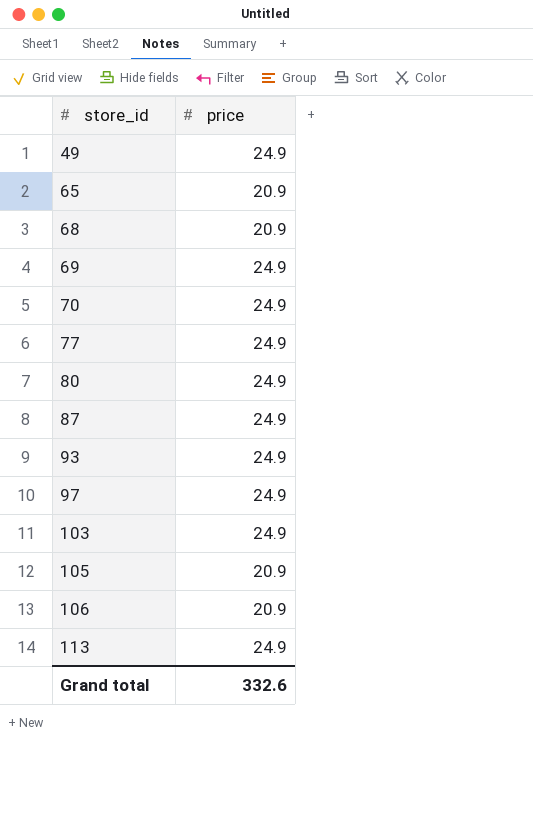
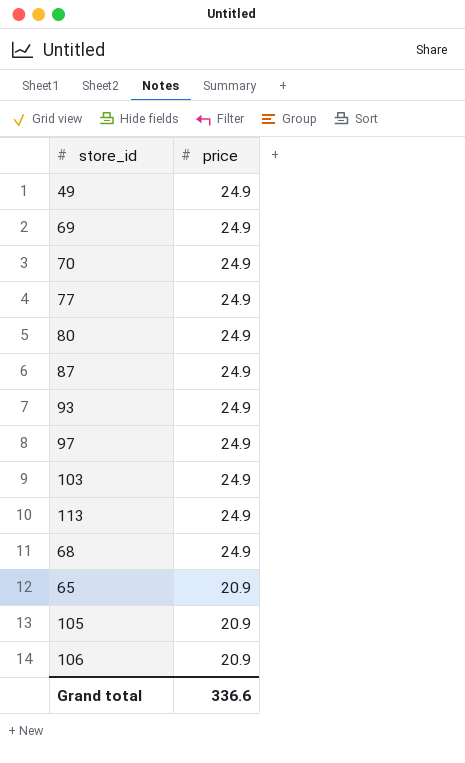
row order: store_id ascending -> price descending
68 | price: 20.9 -> 24.9
Grand total | price: 332.6 -> 336.6

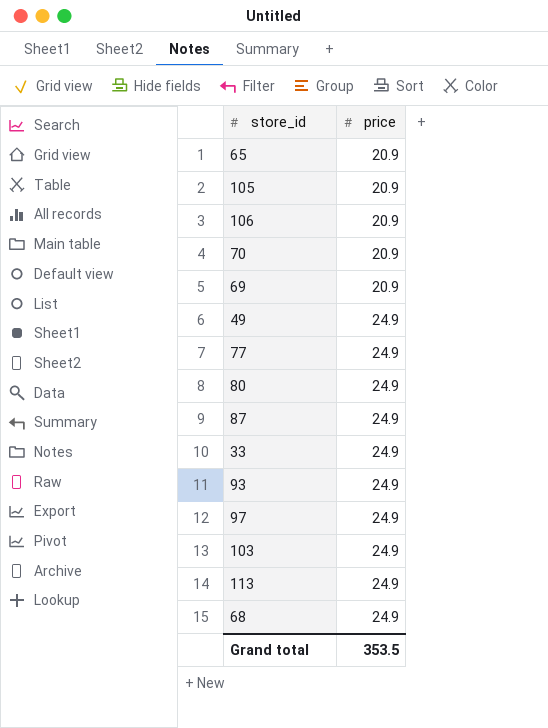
row order: price descending -> price ascending
70 | price: 24.9 -> 20.9
69 | price: 24.9 -> 20.9
row 33: none -> 24.9
Grand total | price: 336.6 -> 353.5

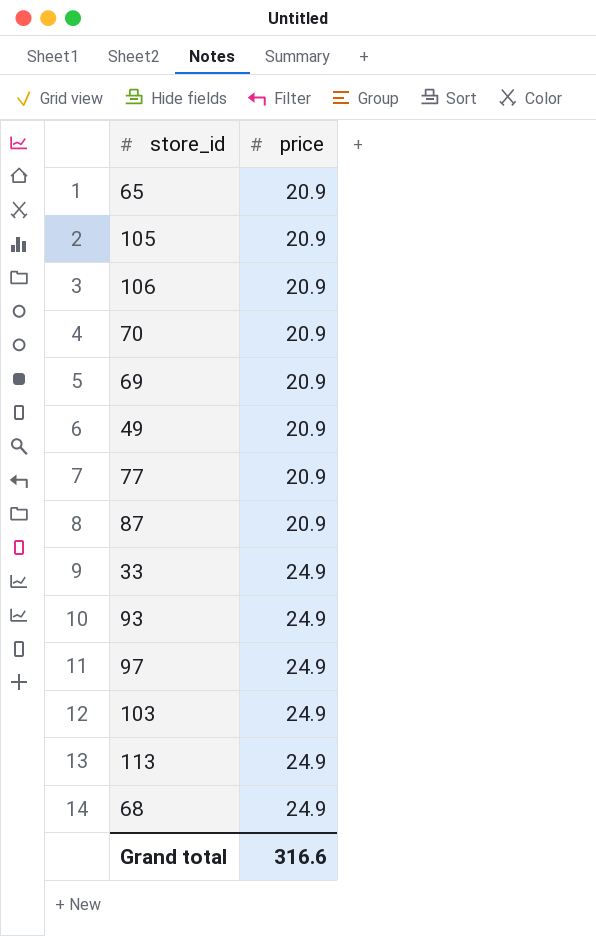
row 80: 24.9 -> none
49 | price: 24.9 -> 20.9
77 | price: 24.9 -> 20.9
87 | price: 24.9 -> 20.9
Grand total | price: 353.5 -> 316.6

